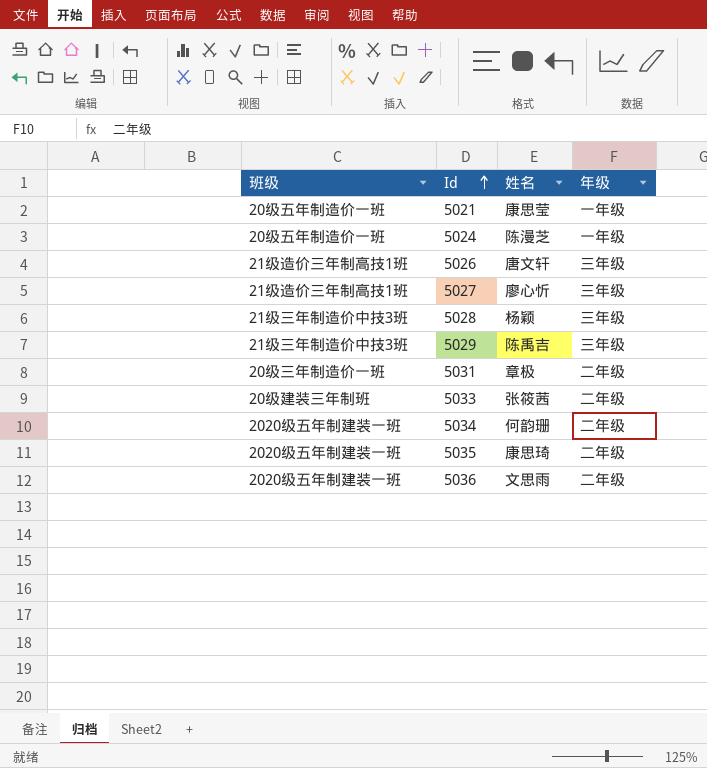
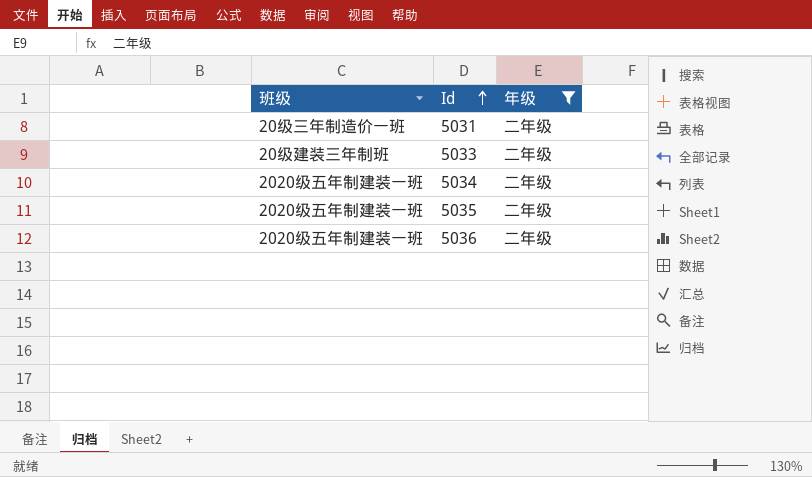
filter: none -> 年级 = 二年级
column 姓名 | position: 3 -> none

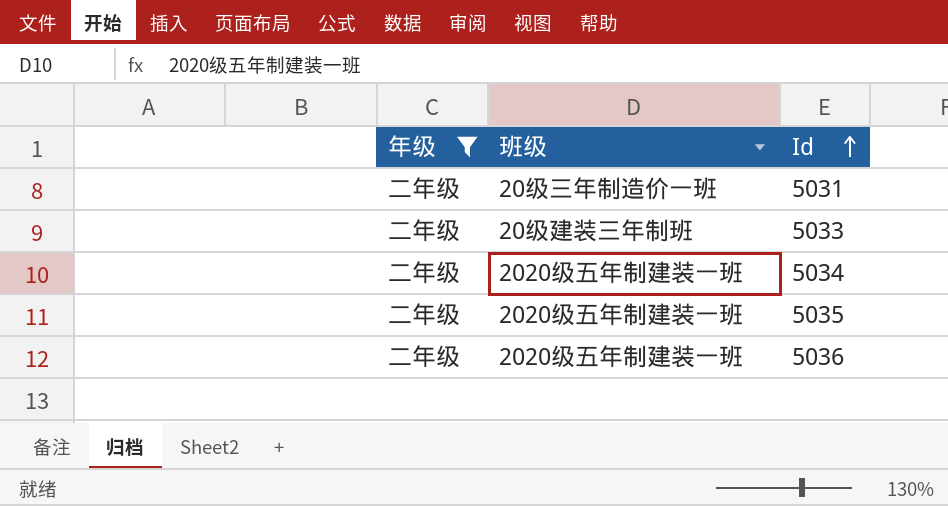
column 年级 | position: 3 -> 1

